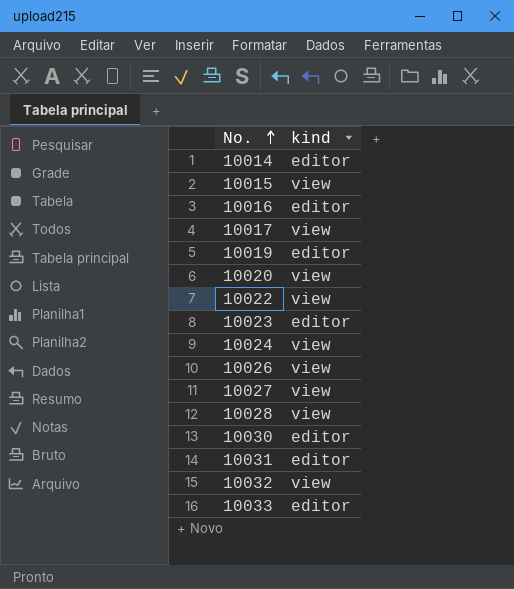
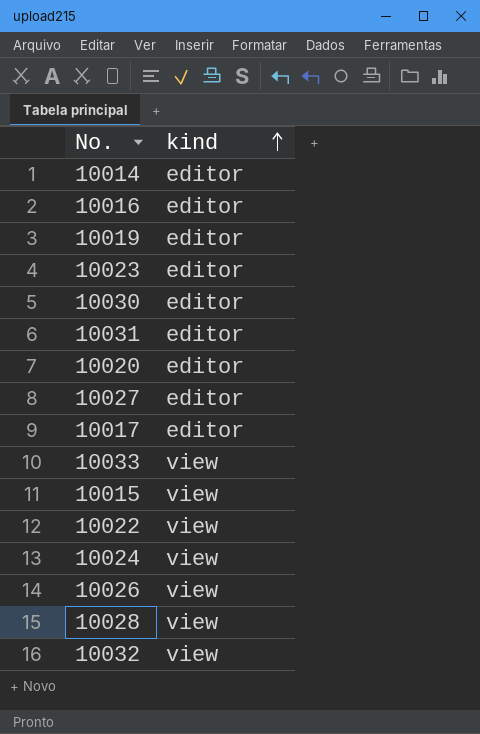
row order: No. ascending -> kind ascending
10020 | kind: view -> editor
10027 | kind: view -> editor
10017 | kind: view -> editor
10033 | kind: editor -> view

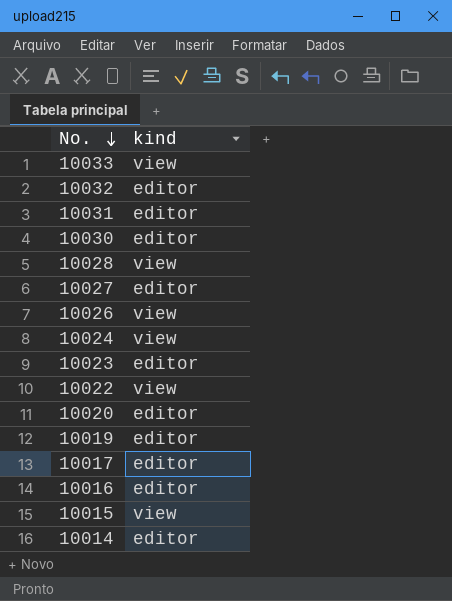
row order: kind ascending -> No. descending
10032 | kind: view -> editor

